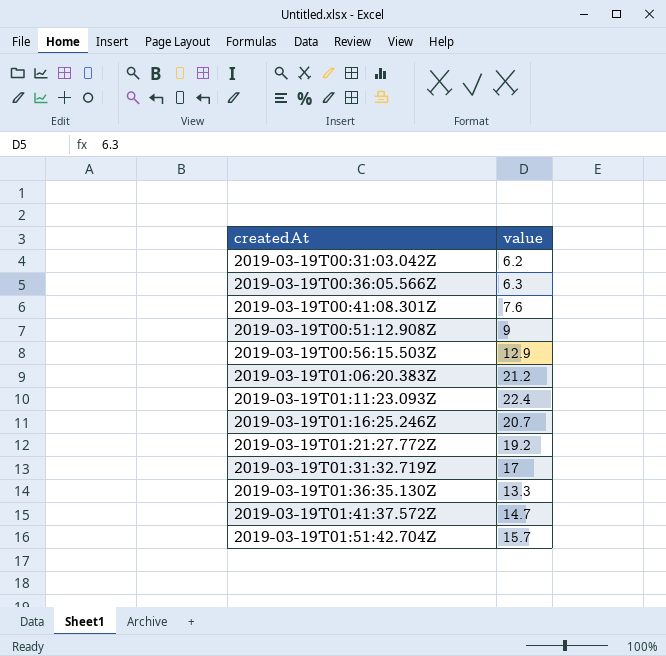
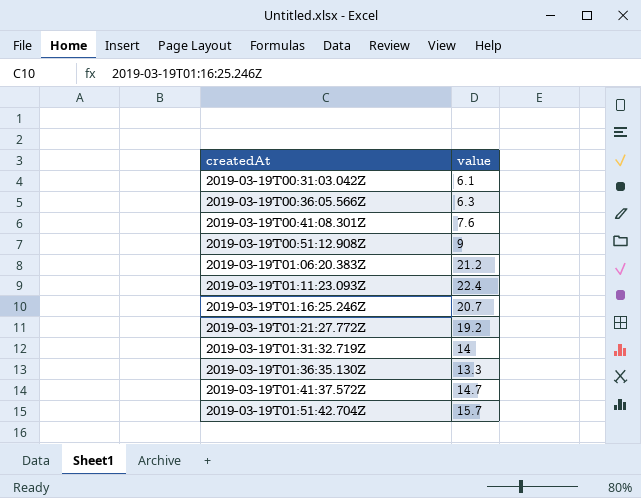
row 2019-03-19T00:56:15.503Z: 12.9 -> none
2019-03-19T00:31:03.042Z | value: 6.2 -> 6.1
2019-03-19T01:31:32.719Z | value: 17 -> 14

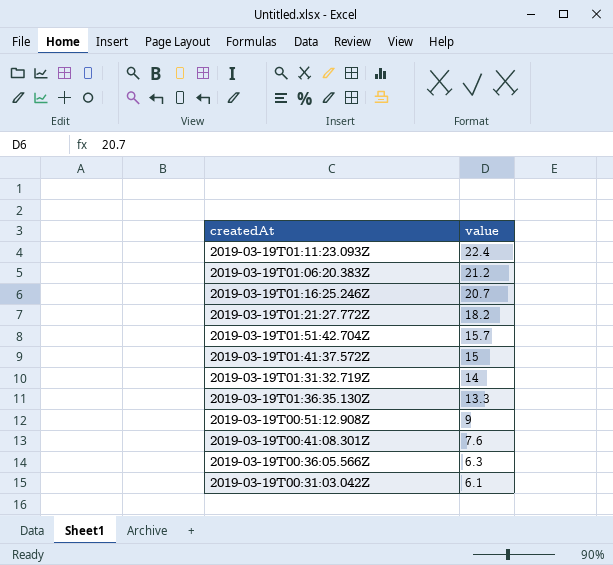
row order: createdAt ascending -> value descending
2019-03-19T01:21:27.772Z | value: 19.2 -> 18.2
2019-03-19T01:41:37.572Z | value: 14.7 -> 15

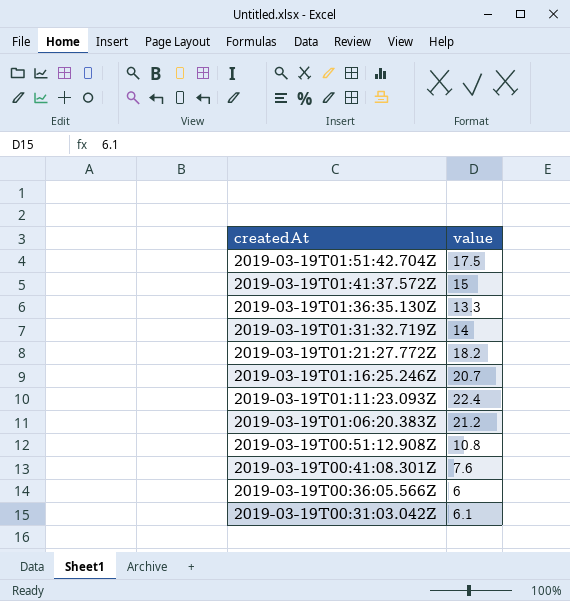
row order: value descending -> createdAt descending
2019-03-19T01:51:42.704Z | value: 15.7 -> 17.5
2019-03-19T00:51:12.908Z | value: 9 -> 10.8
2019-03-19T00:36:05.566Z | value: 6.3 -> 6

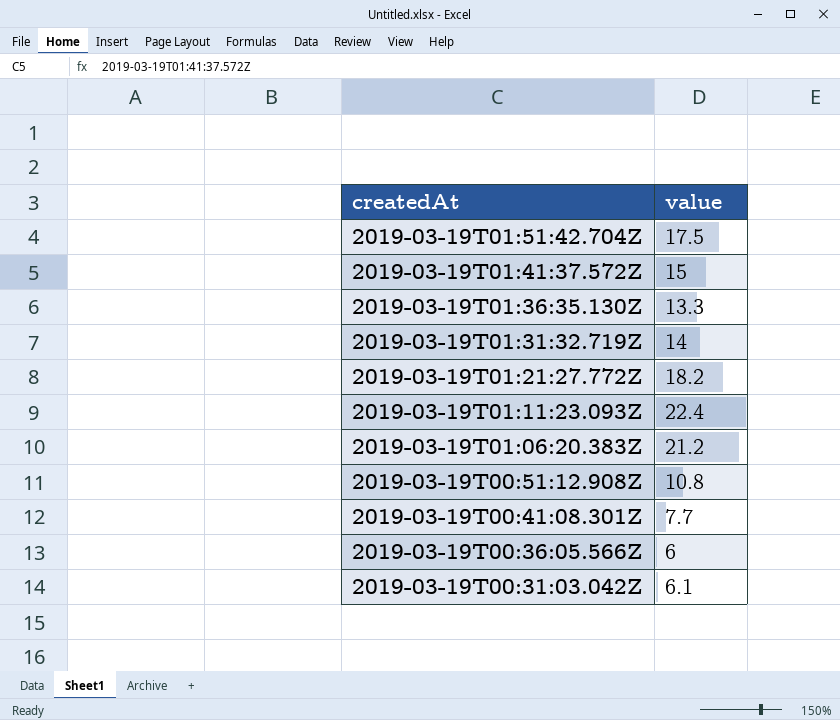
row 2019-03-19T01:16:25.246Z: 20.7 -> none
2019-03-19T00:41:08.301Z | value: 7.6 -> 7.7

